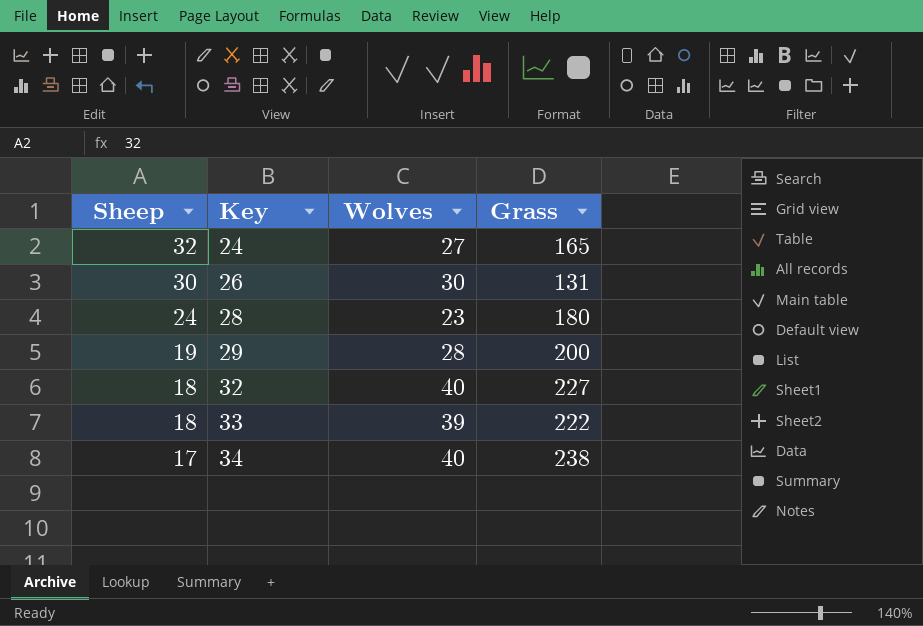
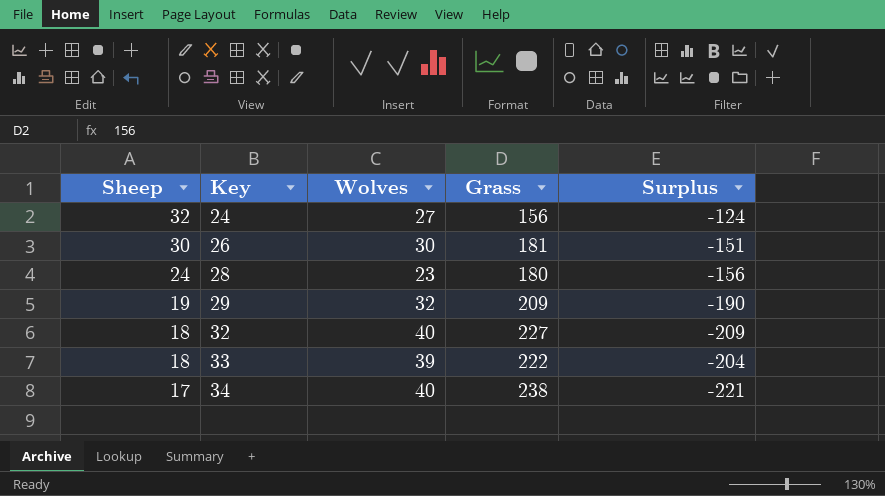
column Surplus | formula: none -> [Sheep] - [Grass]
24 | Grass: 165 -> 156
26 | Grass: 131 -> 181
29 | Wolves: 28 -> 32
29 | Grass: 200 -> 209

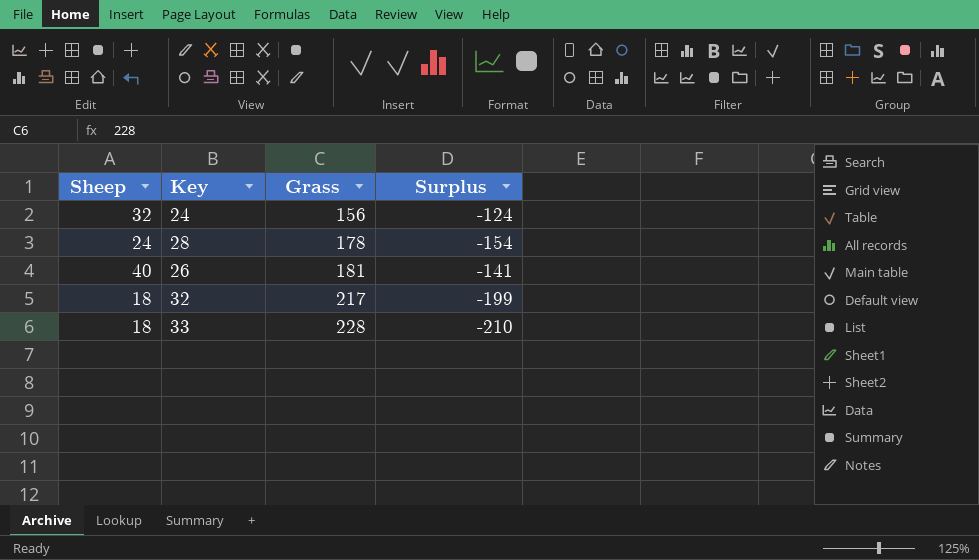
row order: Sheep descending -> Grass ascending
column Wolves | position: 3 -> none
row 29: 19 | 32 | 209 | -190 -> none
row 34: 17 | 40 | 238 | -221 -> none
28 | Grass: 180 -> 178
28 | Surplus: -156 -> -154
26 | Sheep: 30 -> 40
26 | Surplus: -151 -> -141
32 | Grass: 227 -> 217
32 | Surplus: -209 -> -199
33 | Grass: 222 -> 228
33 | Surplus: -204 -> -210

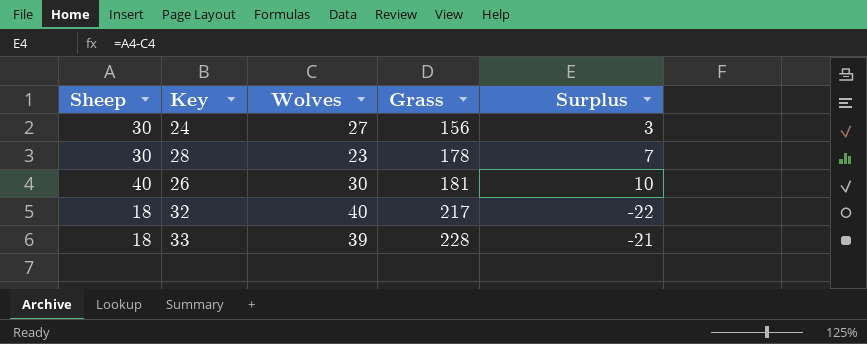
column Wolves | position: none -> 3
column Surplus | formula: [Sheep] - [Grass] -> [Sheep] - [Wolves]
24 | Sheep: 32 -> 30
28 | Sheep: 24 -> 30

